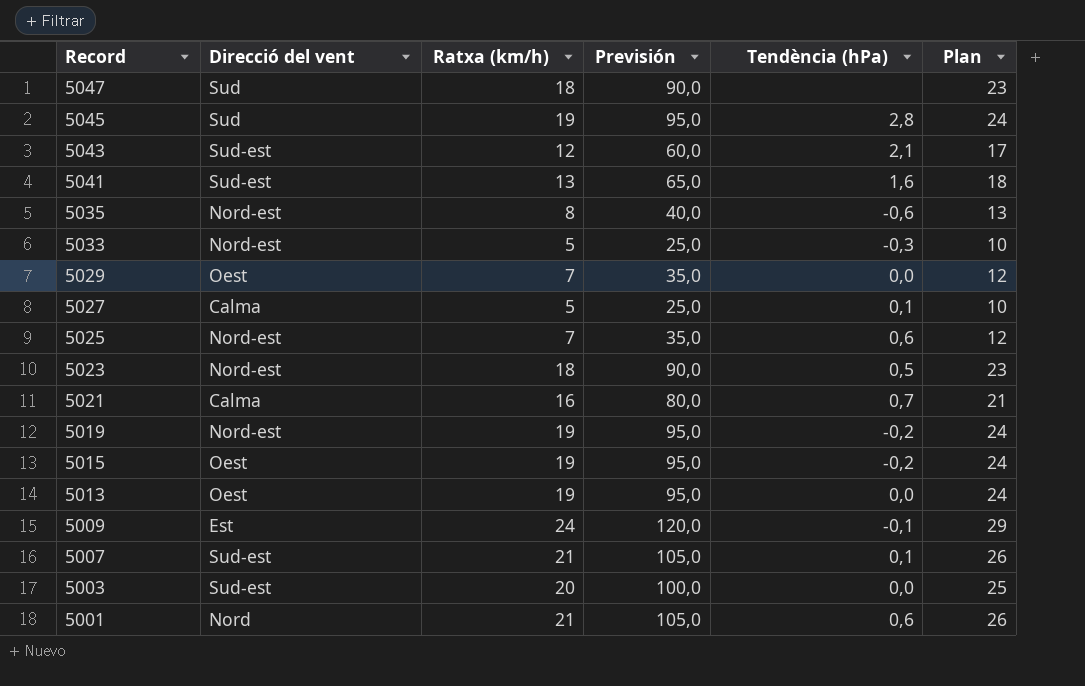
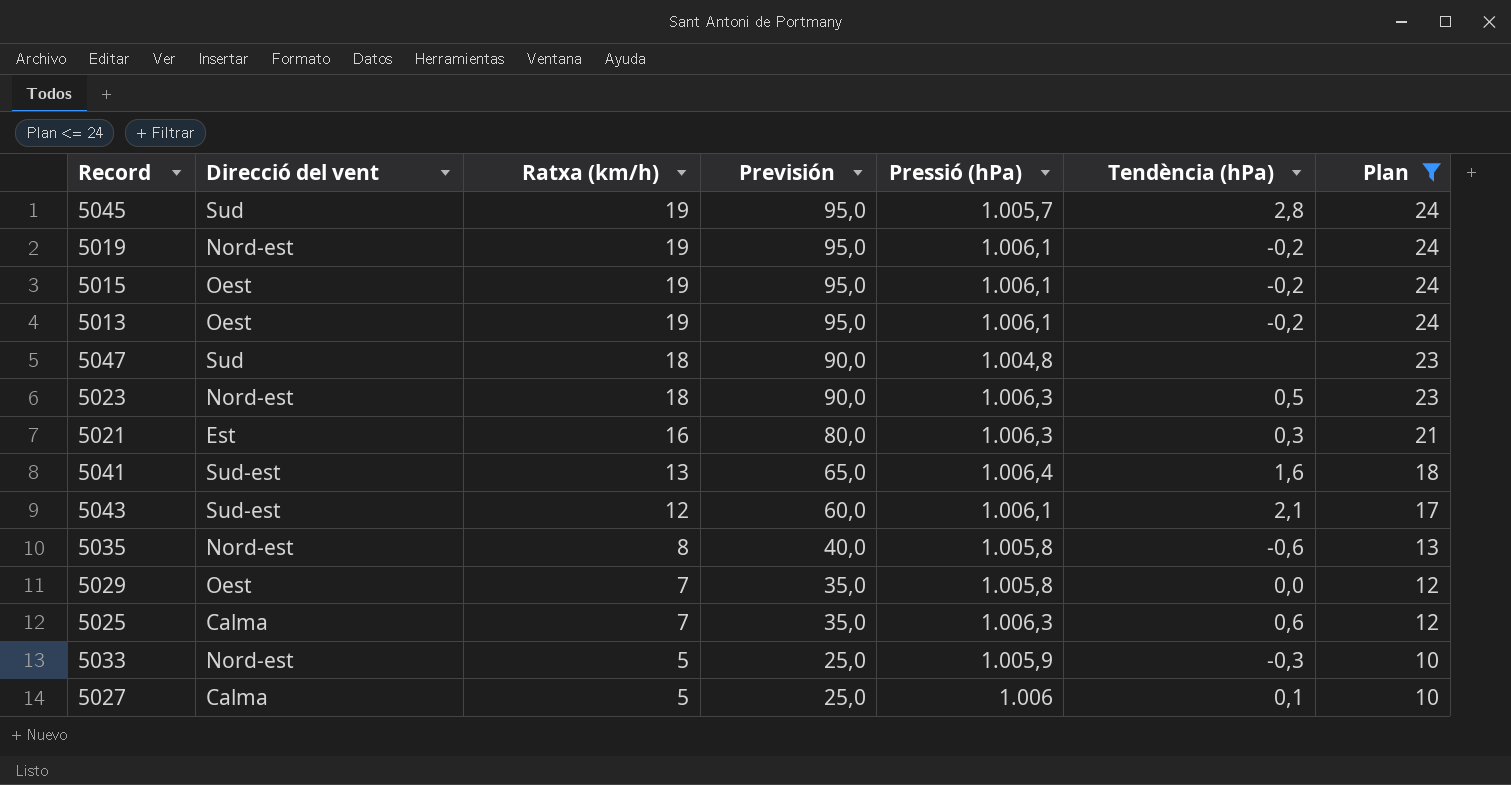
filter: none -> Plan <= 24
row order: Record descending -> Ratxa (km/h) descending
column Pressió (hPa) | position: none -> 5
5013 | Tendència (hPa): 0,0 -> -0,2
5021 | Direcció del vent: Calma -> Est
5021 | Tendència (hPa): 0,7 -> 0,3
5025 | Direcció del vent: Nord-est -> Calma

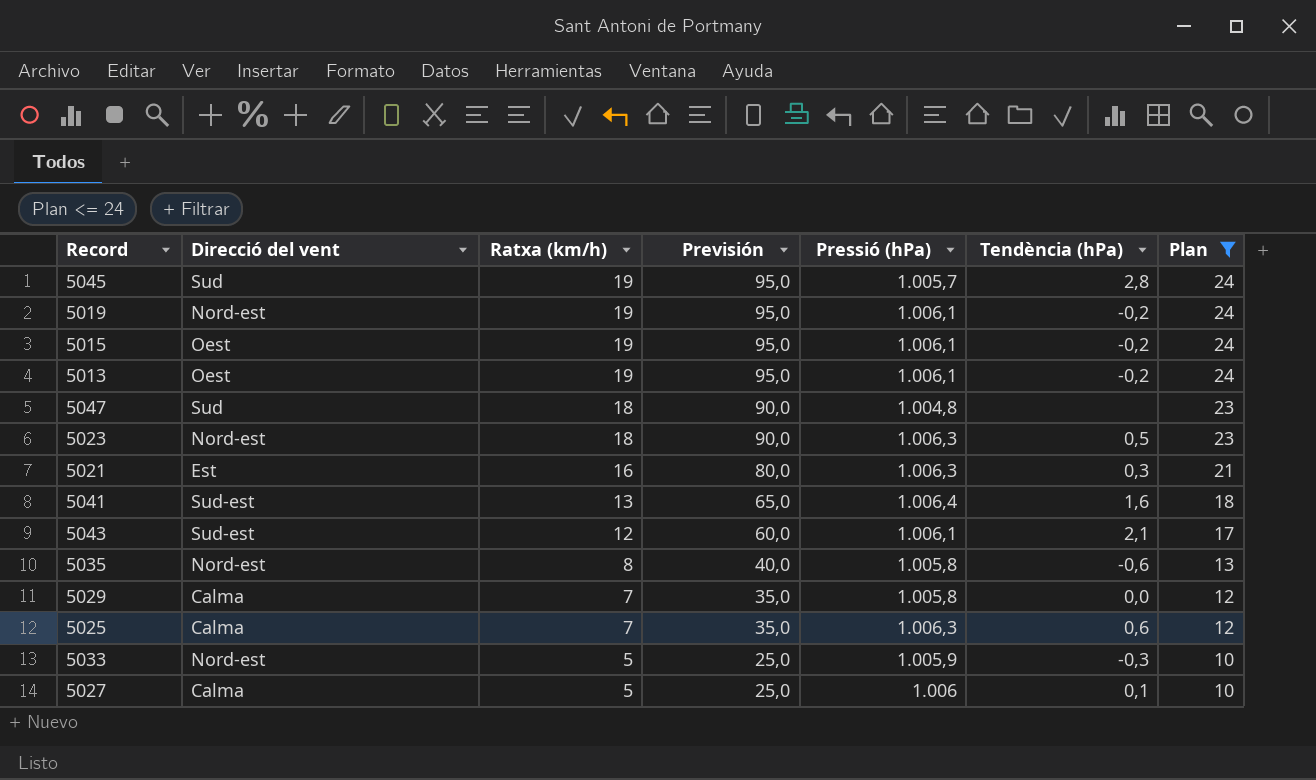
5029 | Direcció del vent: Oest -> Calma

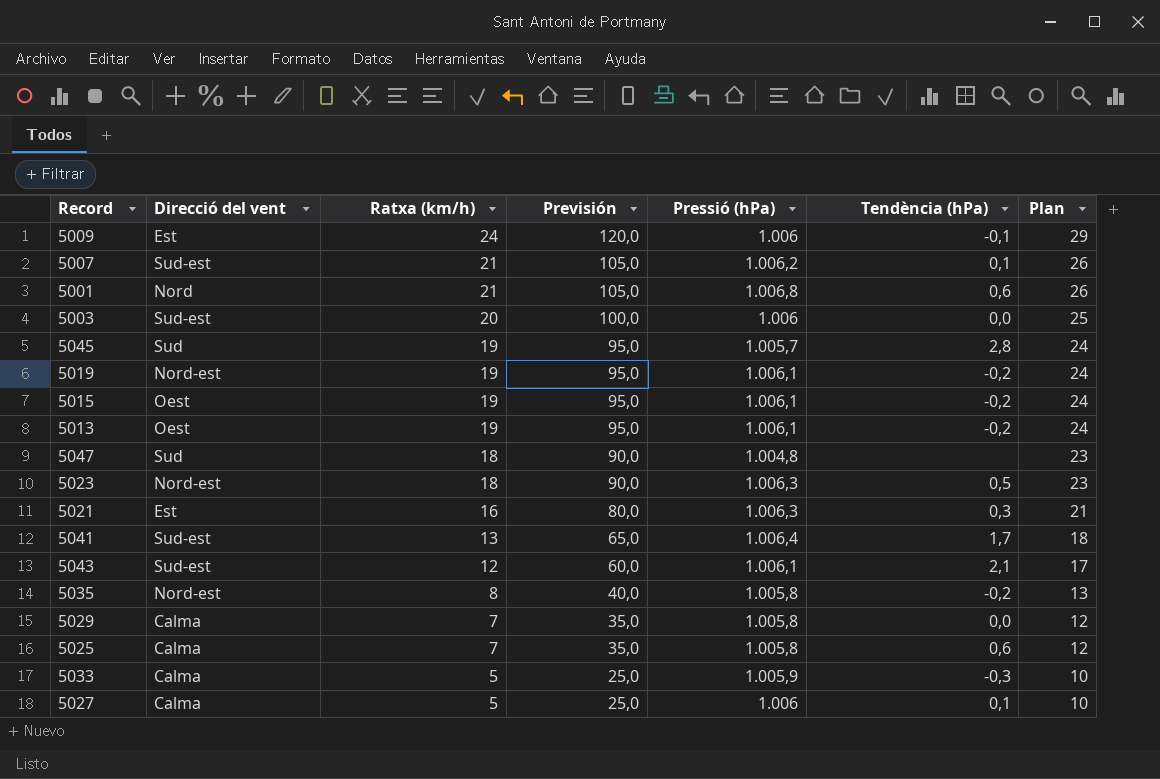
filter: Plan <= 24 -> none
5041 | Tendència (hPa): 1,6 -> 1,7
5035 | Tendència (hPa): -0,6 -> -0,2
5025 | Pressió (hPa): 1.006,3 -> 1.005,8
5033 | Direcció del vent: Nord-est -> Calma

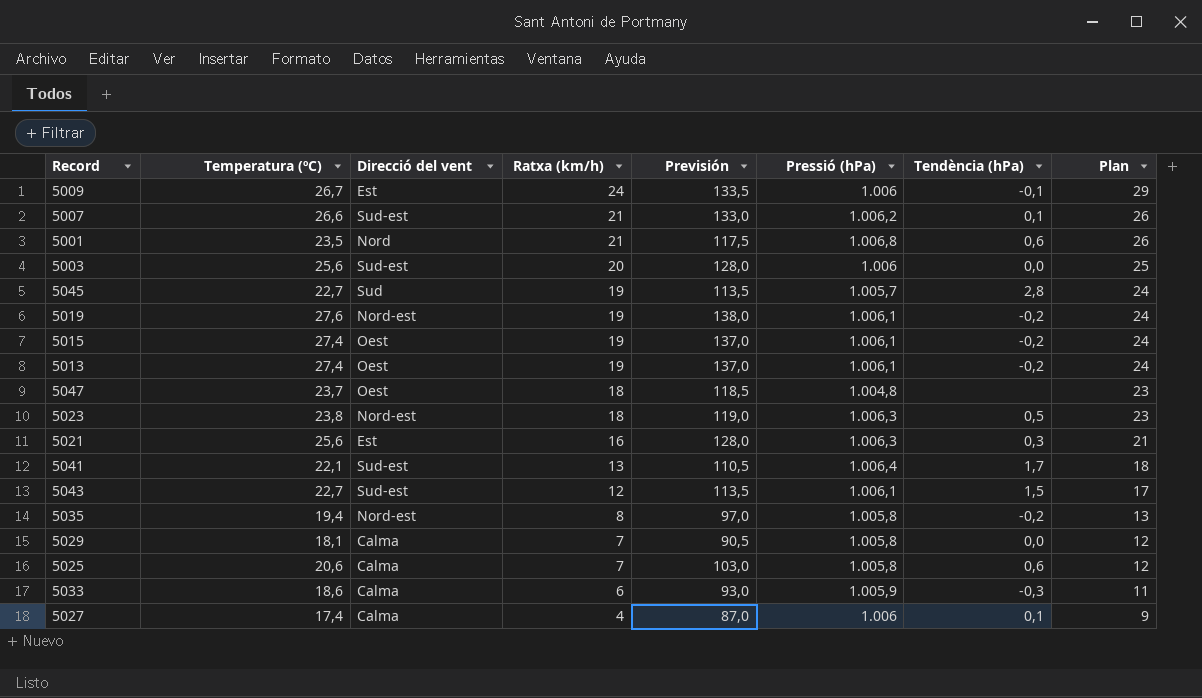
column Temperatura (ºC) | position: none -> 2
column Previsión | formula: [Ratxa (km/h)] * 5 -> [Temperatura (ºC)] * 5
5047 | Direcció del vent: Sud -> Oest
5043 | Tendència (hPa): 2,1 -> 1,5
5033 | Ratxa (km/h): 5 -> 6
5033 | Plan: 10 -> 11
5027 | Ratxa (km/h): 5 -> 4
5027 | Plan: 10 -> 9

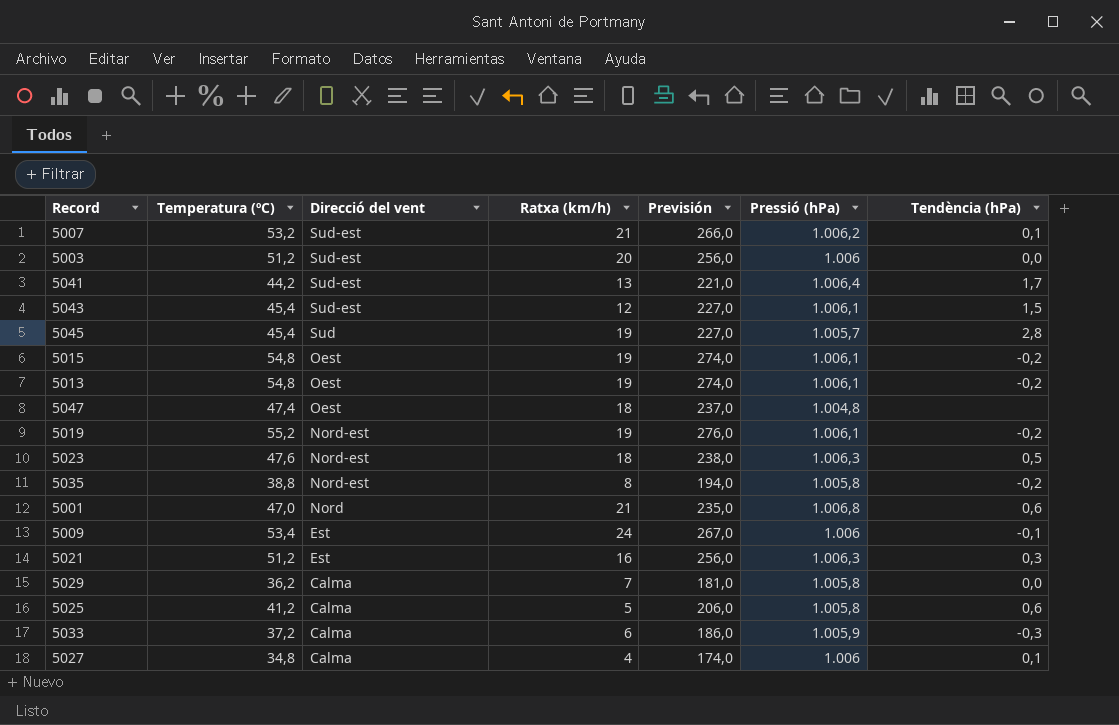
row order: Ratxa (km/h) descending -> Direcció del vent descending
column Plan | formula: [Ratxa (km/h)] + 5 -> none
5007 | Temperatura (ºC): 26,6 -> 53,2
5007 | Previsión: 133,0 -> 266,0
5003 | Temperatura (ºC): 25,6 -> 51,2
5003 | Previsión: 128,0 -> 256,0
5041 | Temperatura (ºC): 22,1 -> 44,2
5041 | Previsión: 110,5 -> 221,0
5043 | Temperatura (ºC): 22,7 -> 45,4
5043 | Previsión: 113,5 -> 227,0
5045 | Temperatura (ºC): 22,7 -> 45,4
5045 | Previsión: 113,5 -> 227,0
5015 | Temperatura (ºC): 27,4 -> 54,8
5015 | Previsión: 137,0 -> 274,0
5013 | Temperatura (ºC): 27,4 -> 54,8
5013 | Previsión: 137,0 -> 274,0
5047 | Temperatura (ºC): 23,7 -> 47,4
5047 | Previsión: 118,5 -> 237,0
5019 | Temperatura (ºC): 27,6 -> 55,2
5019 | Previsión: 138,0 -> 276,0
5023 | Temperatura (ºC): 23,8 -> 47,6
5023 | Previsión: 119,0 -> 238,0
5035 | Temperatura (ºC): 19,4 -> 38,8
5035 | Previsión: 97,0 -> 194,0
5001 | Temperatura (ºC): 23,5 -> 47,0
5001 | Previsión: 117,5 -> 235,0
5009 | Temperatura (ºC): 26,7 -> 53,4
5009 | Previsión: 133,5 -> 267,0
5021 | Temperatura (ºC): 25,6 -> 51,2
5021 | Previsión: 128,0 -> 256,0
5029 | Temperatura (ºC): 18,1 -> 36,2
5029 | Previsión: 90,5 -> 181,0
5025 | Temperatura (ºC): 20,6 -> 41,2
5025 | Ratxa (km/h): 7 -> 5
5025 | Previsión: 103,0 -> 206,0
5033 | Temperatura (ºC): 18,6 -> 37,2
5033 | Previsión: 93,0 -> 186,0
5027 | Temperatura (ºC): 17,4 -> 34,8
5027 | Previsión: 87,0 -> 174,0

